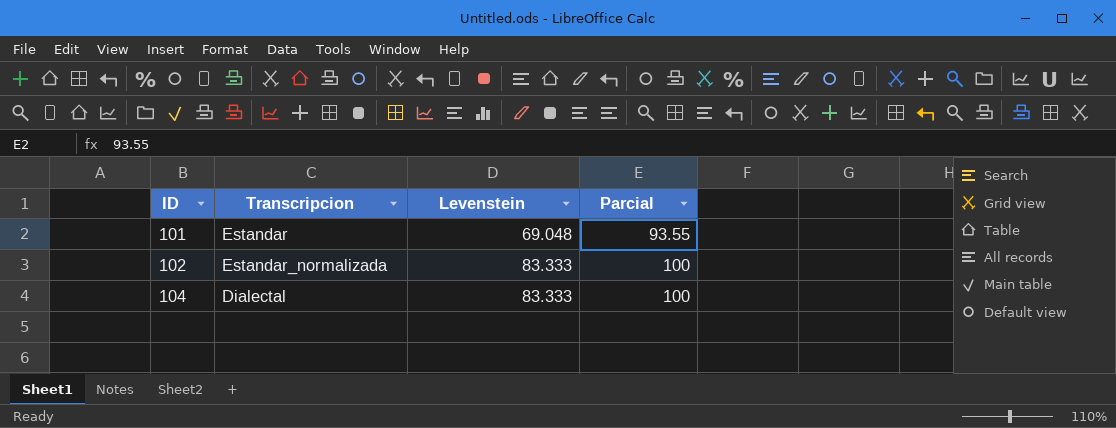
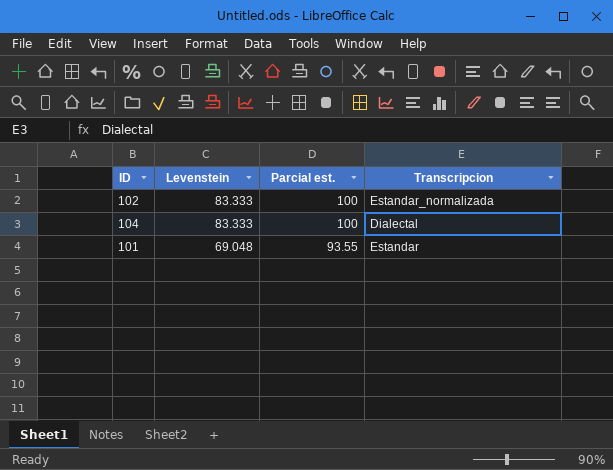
row order: ID ascending -> Levenstein descending
column name: Parcial -> Parcial est.
column Transcripcion | position: 2 -> 4

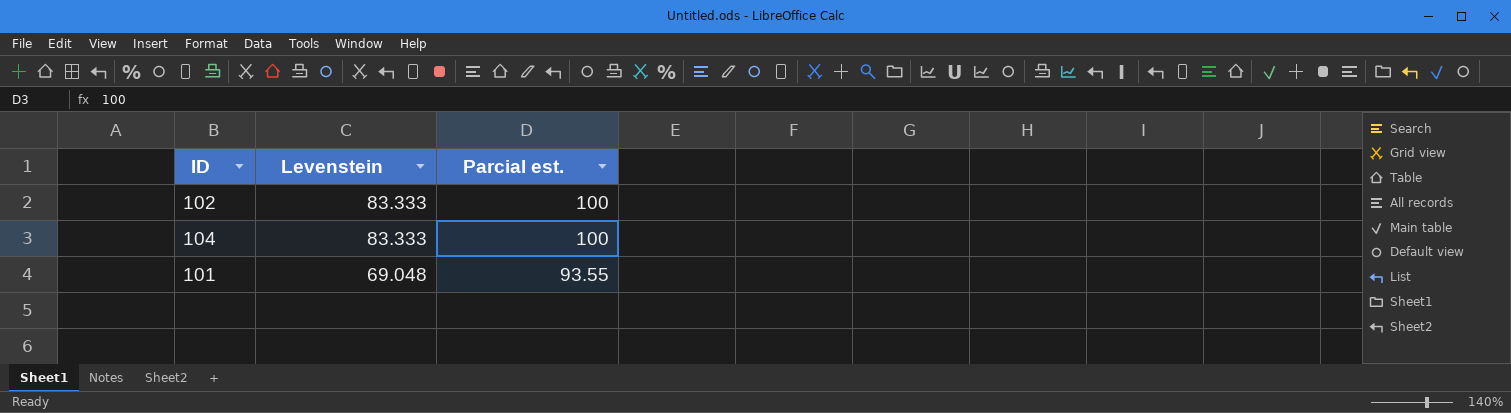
column Transcripcion | position: 4 -> none

